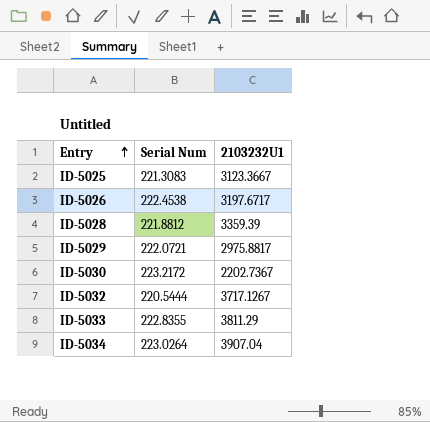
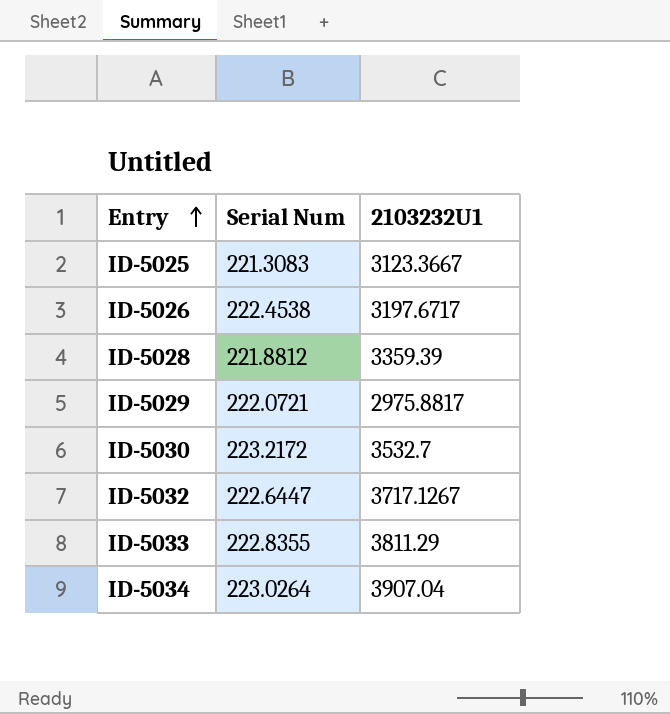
ID-5030 | 2103232U1: 2202.7367 -> 3532.7
ID-5032 | Serial Num: 220.5444 -> 222.6447

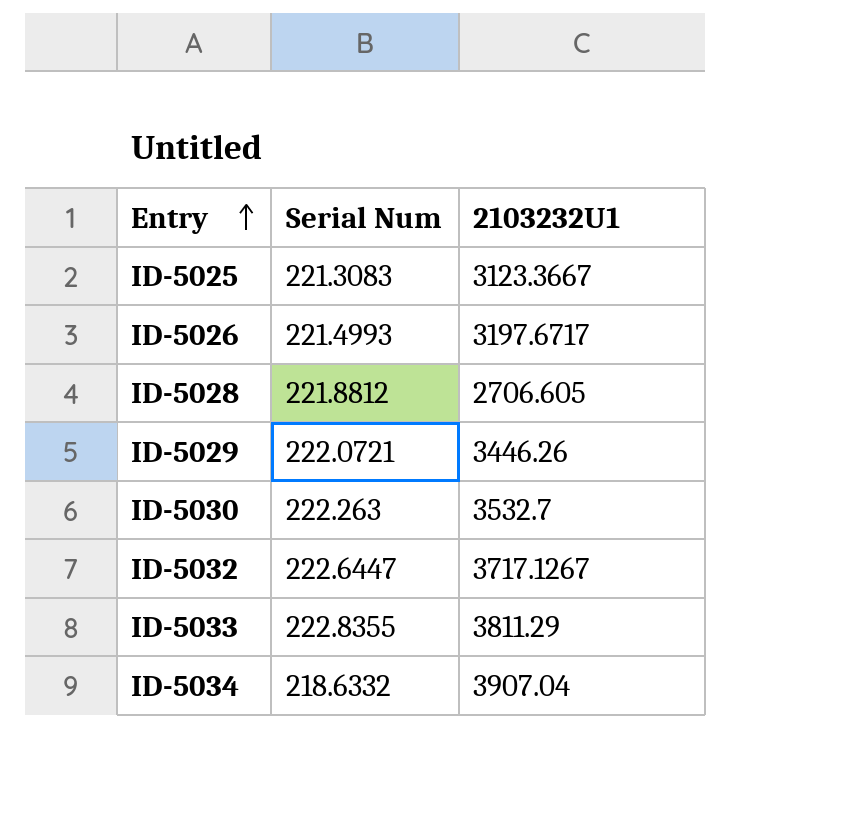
ID-5026 | Serial Num: 222.4538 -> 221.4993
ID-5028 | 2103232U1: 3359.39 -> 2706.605
ID-5029 | 2103232U1: 2975.8817 -> 3446.26
ID-5030 | Serial Num: 223.2172 -> 222.263
ID-5034 | Serial Num: 223.0264 -> 218.6332

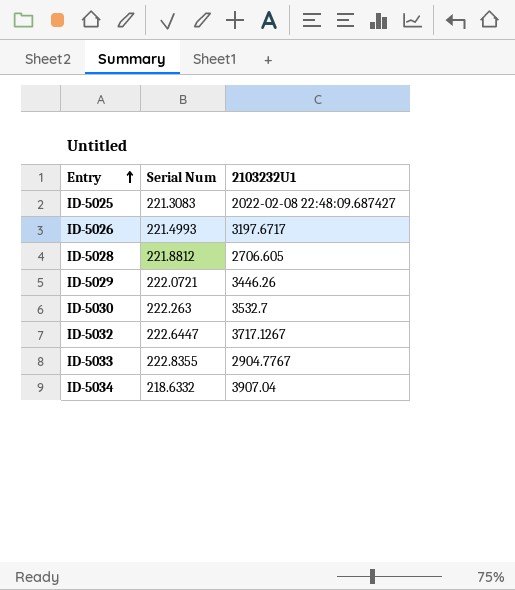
ID-5025 | 2103232U1: 3123.3667 -> 2022-02-08 22:48:09.687427
ID-5033 | 2103232U1: 3811.29 -> 2904.7767

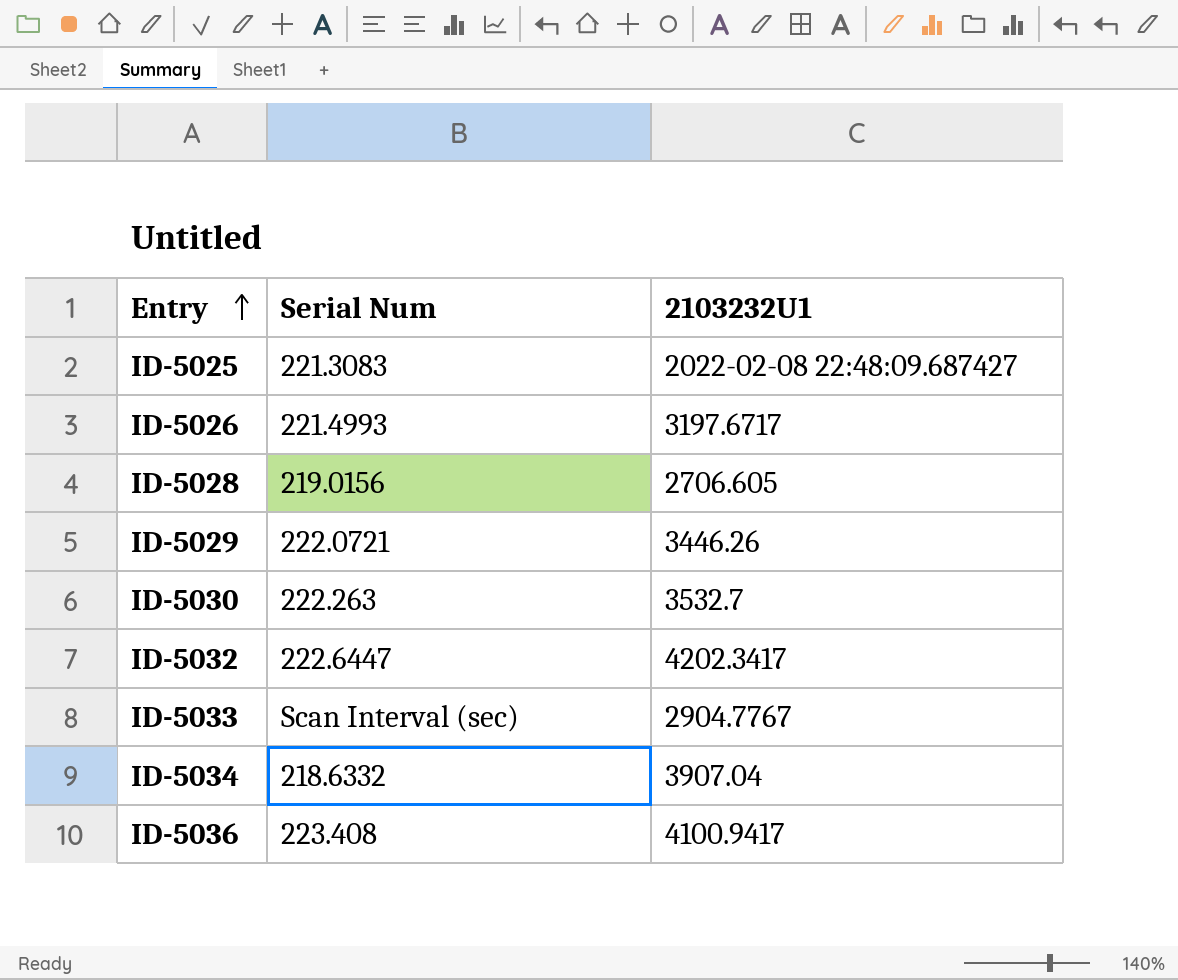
ID-5028 | Serial Num: 221.8812 -> 219.0156
ID-5032 | 2103232U1: 3717.1267 -> 4202.3417
ID-5033 | Serial Num: 222.8355 -> Scan Interval (sec)
row ID-5036: none -> 223.408 | 4100.9417

